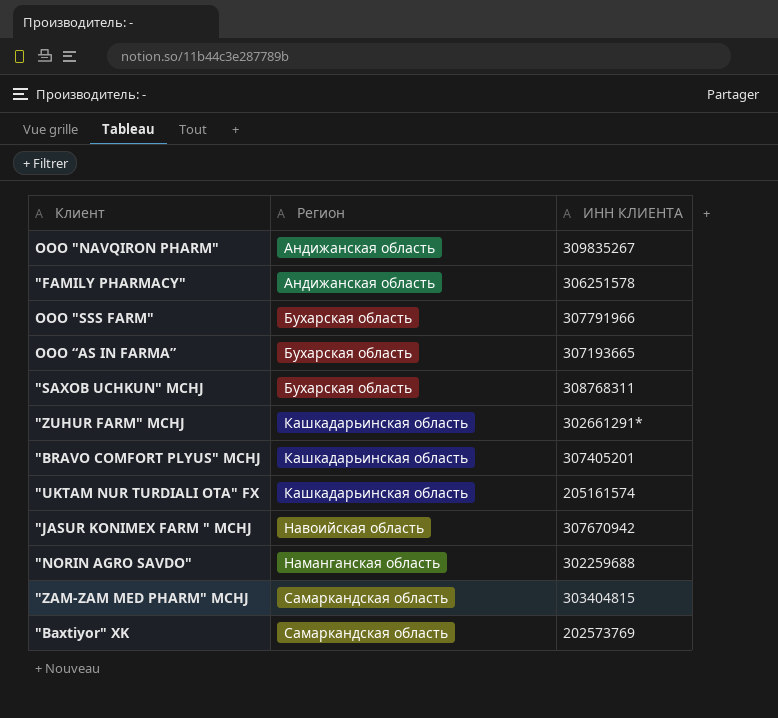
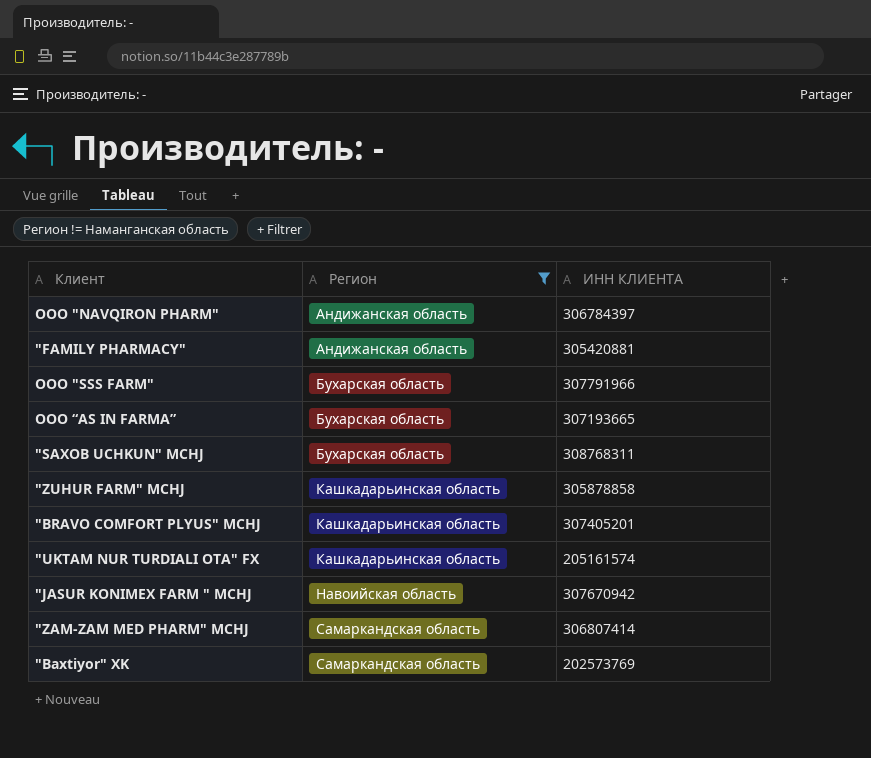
filter: none -> Регион != Наманганская область
ООО "NAVQIRON PHARM" | ИНН КЛИЕНТА: 309835267 -> 306784397
"FAMILY PHARMACY" | ИНН КЛИЕНТА: 306251578 -> 305420881
"ZUHUR FARM" MCHJ | ИНН КЛИЕНТА: 302661291* -> 305878858
"ZAM-ZAM MED PHARM" MCHJ | ИНН КЛИЕНТА: 303404815 -> 306807414

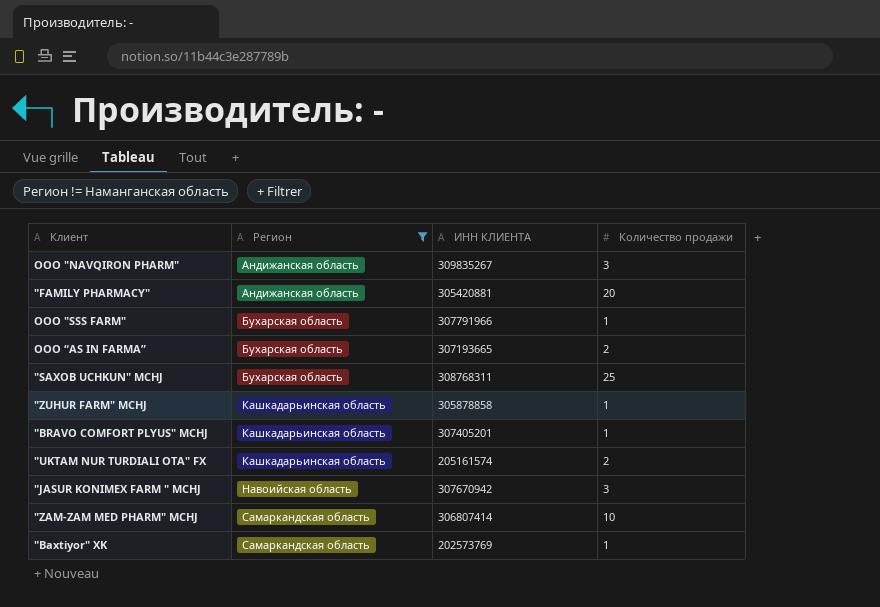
column Количество продажи | position: none -> 4
ООО "NAVQIRON PHARM" | ИНН КЛИЕНТА: 306784397 -> 309835267

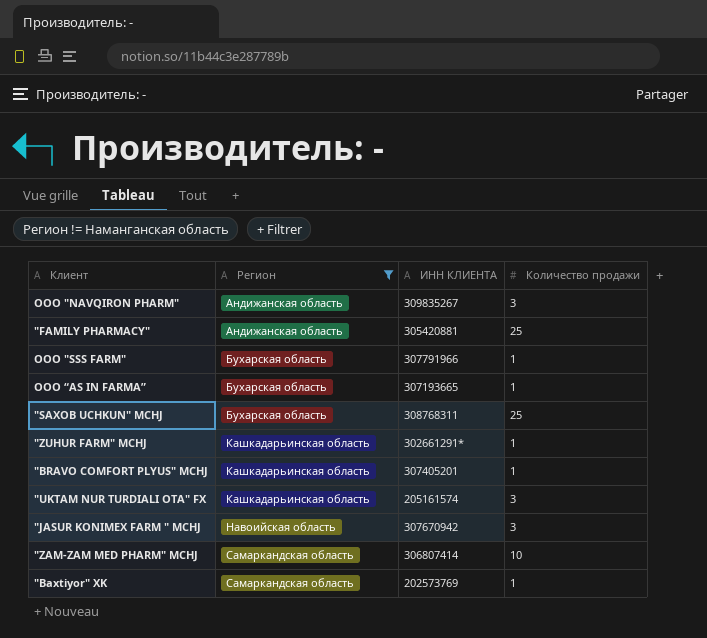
"FAMILY PHARMACY" | Количество продажи: 20 -> 25
OOO “AS IN FARMA” | Количество продажи: 2 -> 1
"ZUHUR FARM" MCHJ | ИНН КЛИЕНТА: 305878858 -> 302661291*
"UKTAM NUR TURDIALI OTA" FX | Количество продажи: 2 -> 3

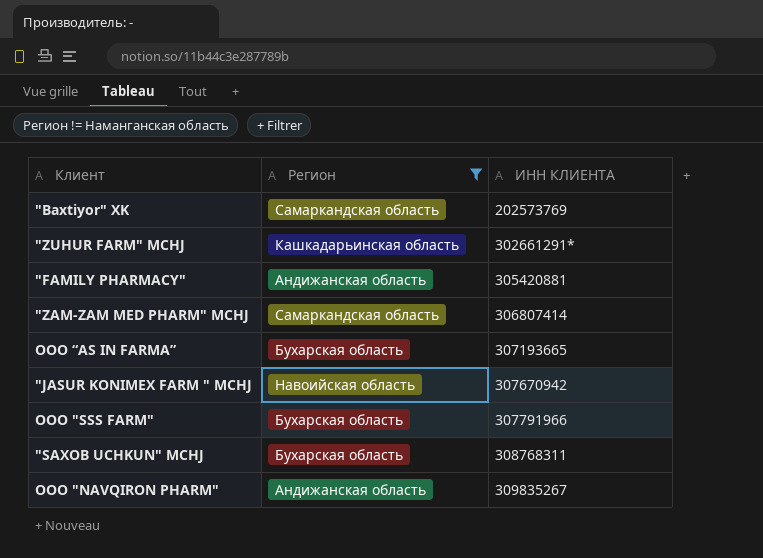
row order: Регион ascending -> ИНН КЛИЕНТА ascending
column Количество продажи | position: 4 -> none
row "BRAVO COMFORT PLYUS" MCHJ: Кашкадарьинская область | 307405201 | 1 -> none
row "UKTAM NUR TURDIALI OTA" FX: Кашкадарьинская область | 205161574 | 3 -> none

